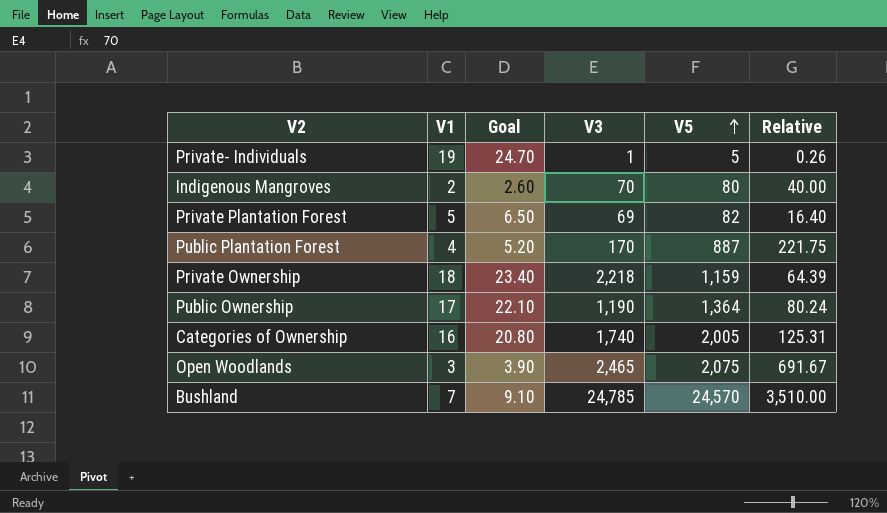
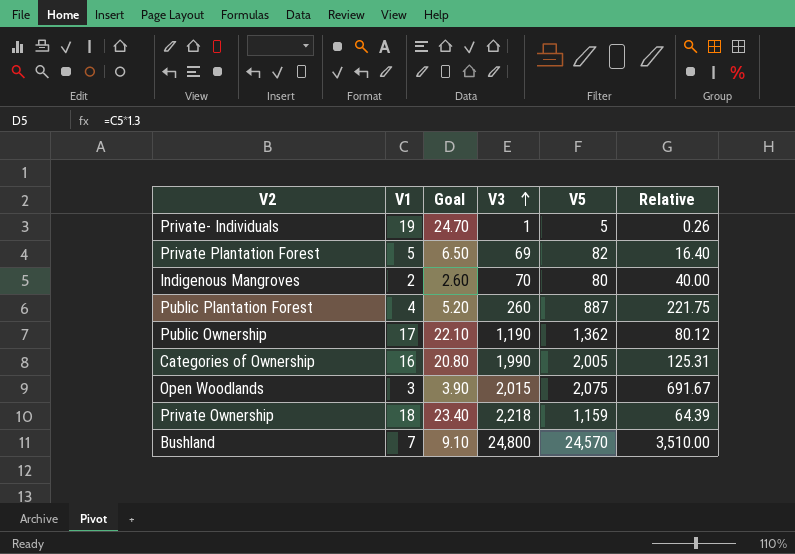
row order: V5 ascending -> V3 ascending
Public Plantation Forest | V3: 170 -> 260
Public Ownership | V5: 1,364 -> 1,362
Public Ownership | Relative: 80.24 -> 80.12
Categories of Ownership | V3: 1,740 -> 1,990
Open Woodlands | V3: 2,465 -> 2,015
Bushland | V3: 24,785 -> 24,800

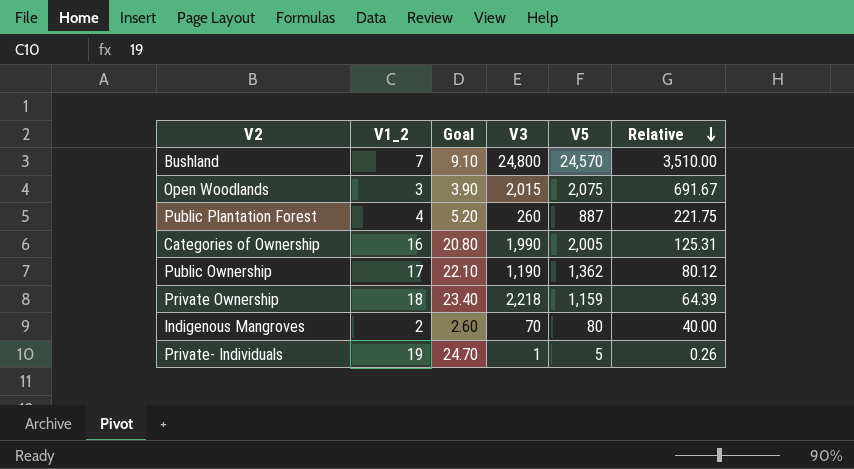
row order: V3 ascending -> Relative descending
column name: V1 -> V1_2
row Private Plantation Forest: 5 | 6.50 | 69 | 82 | 16.40 -> none

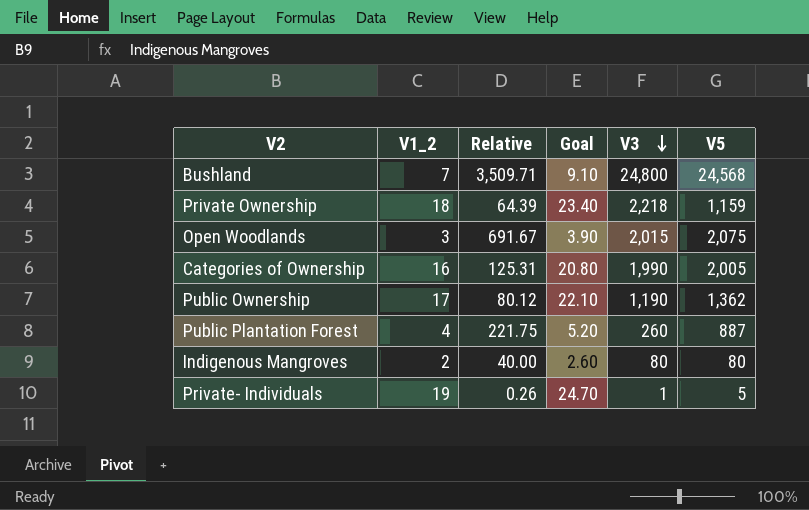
row order: Relative descending -> V3 descending
column Relative | position: 6 -> 3
Bushland | Relative: 3,510.00 -> 3,509.71
Bushland | V5: 24,570 -> 24,568
Indigenous Mangroves | V3: 70 -> 80

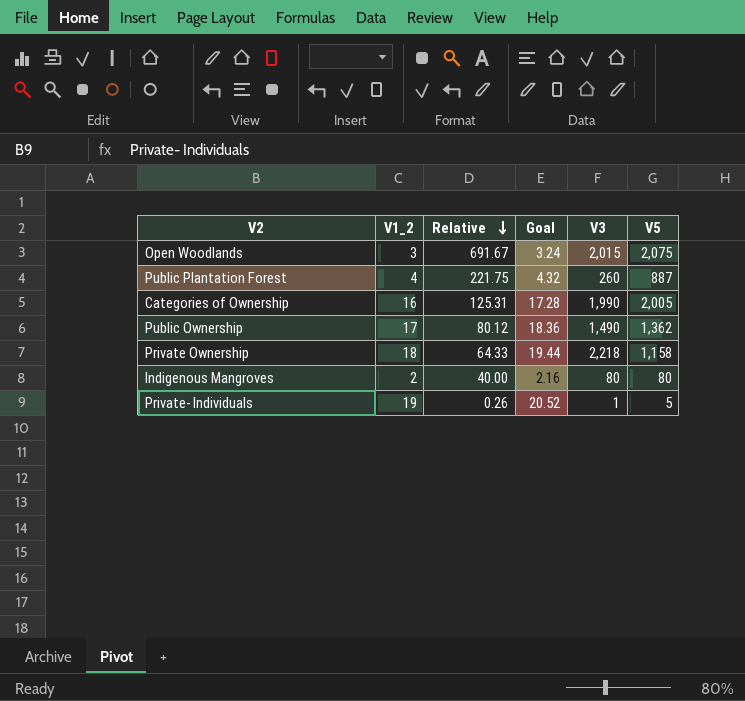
row order: V3 descending -> Relative descending
column Goal | formula: [V1_2] * 1.3 -> [V1_2] * 1.08
row Bushland: 7 | 3,509.71 | 9.10 | 24,800 | 24,568 -> none
Public Ownership | V3: 1,190 -> 1,490
Private Ownership | Relative: 64.39 -> 64.33
Private Ownership | V5: 1,159 -> 1,158

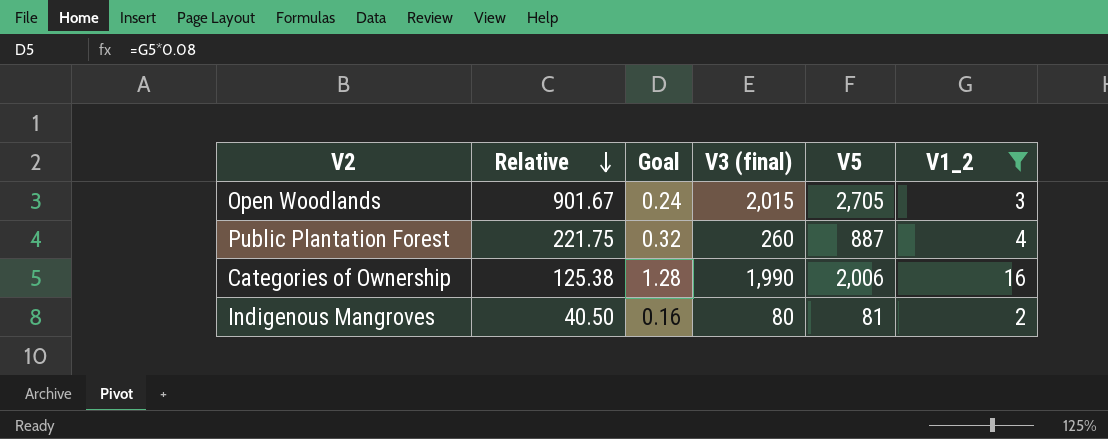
filter: none -> V1_2 <= 16
column Goal | formula: [V1_2] * 1.08 -> [V1_2] * 0.08
column name: V3 -> V3 (final)
column V1_2 | position: 2 -> 6
Open Woodlands | Relative: 691.67 -> 901.67
Open Woodlands | V5: 2,075 -> 2,705
Categories of Ownership | Relative: 125.31 -> 125.38
Categories of Ownership | V5: 2,005 -> 2,006
Indigenous Mangroves | Relative: 40.00 -> 40.50
Indigenous Mangroves | V5: 80 -> 81

